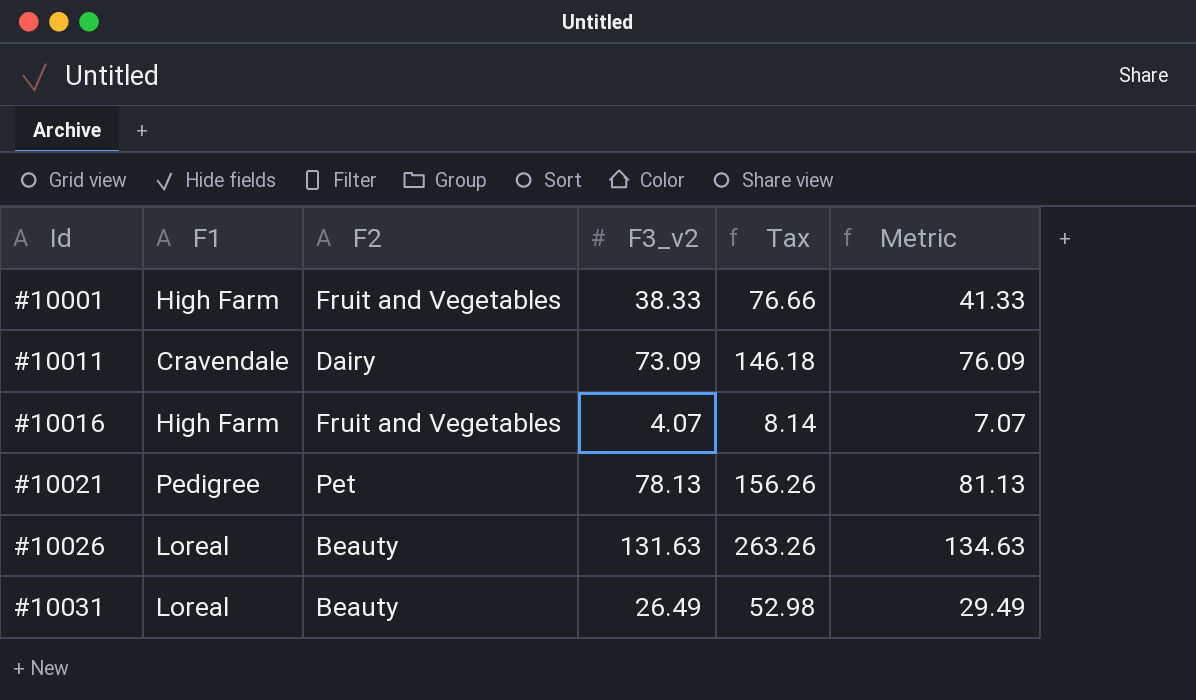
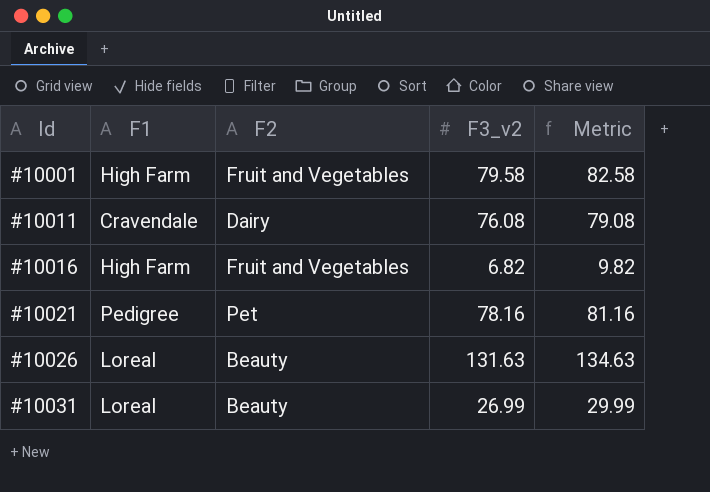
column Tax | formula: [F3_v2] * 2 -> none
#10001 | F3_v2: 38.33 -> 79.58
#10001 | Metric: 41.33 -> 82.58
#10011 | F3_v2: 73.09 -> 76.08
#10011 | Metric: 76.09 -> 79.08
#10016 | F3_v2: 4.07 -> 6.82
#10016 | Metric: 7.07 -> 9.82
#10021 | F3_v2: 78.13 -> 78.16
#10021 | Metric: 81.13 -> 81.16
#10031 | F3_v2: 26.49 -> 26.99
#10031 | Metric: 29.49 -> 29.99

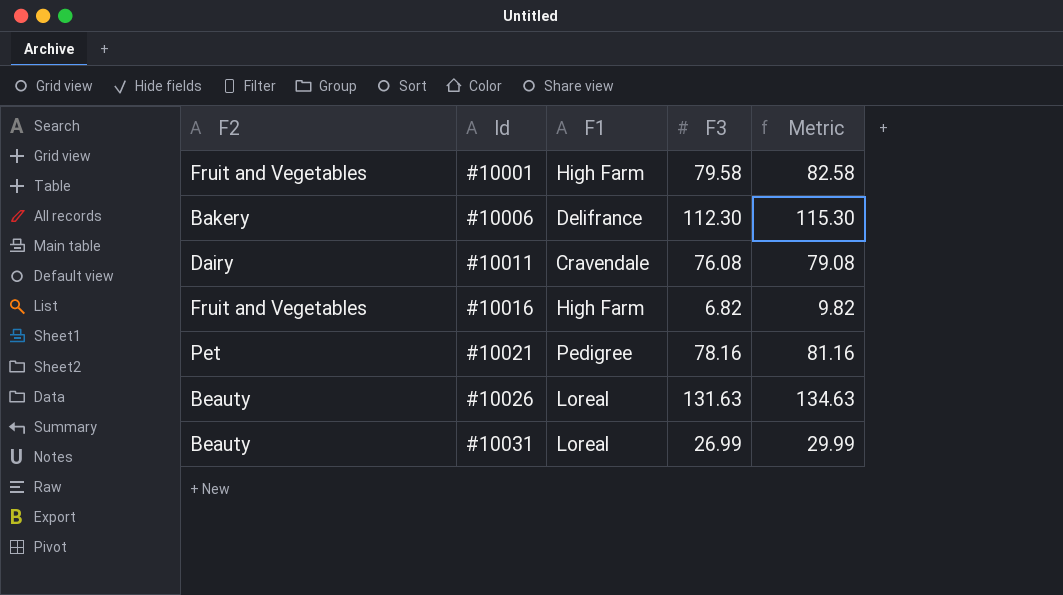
column F2 | position: 3 -> 1
column name: F3_v2 -> F3
row #10006: none -> Bakery | Delifrance | 112.30 | 115.30

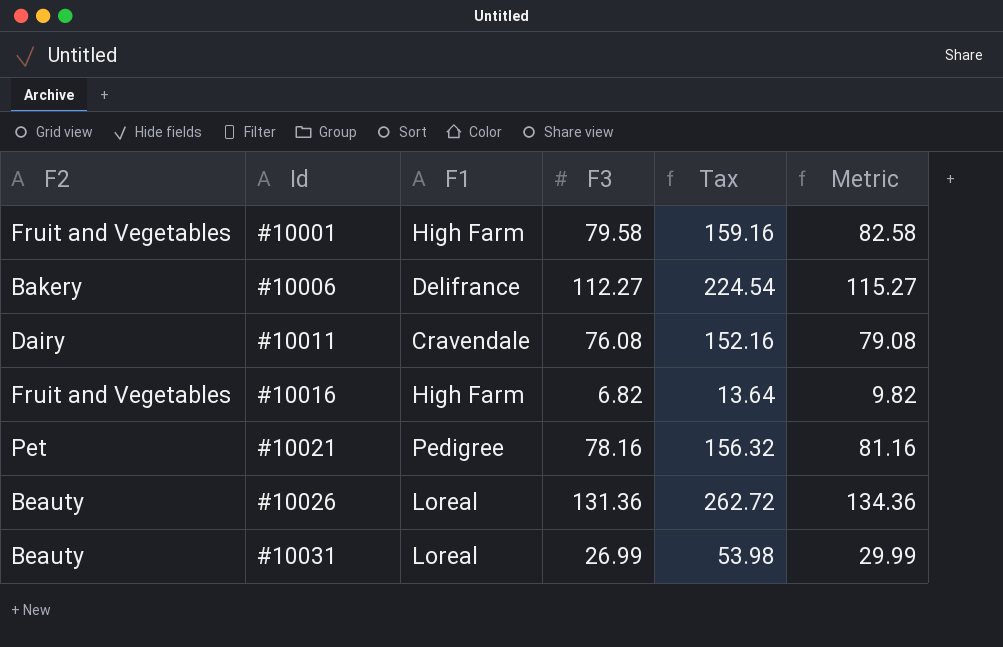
column Tax | formula: none -> [F3] * 2
#10006 | F3: 112.30 -> 112.27
#10006 | Metric: 115.30 -> 115.27
#10026 | F3: 131.63 -> 131.36
#10026 | Metric: 134.63 -> 134.36

